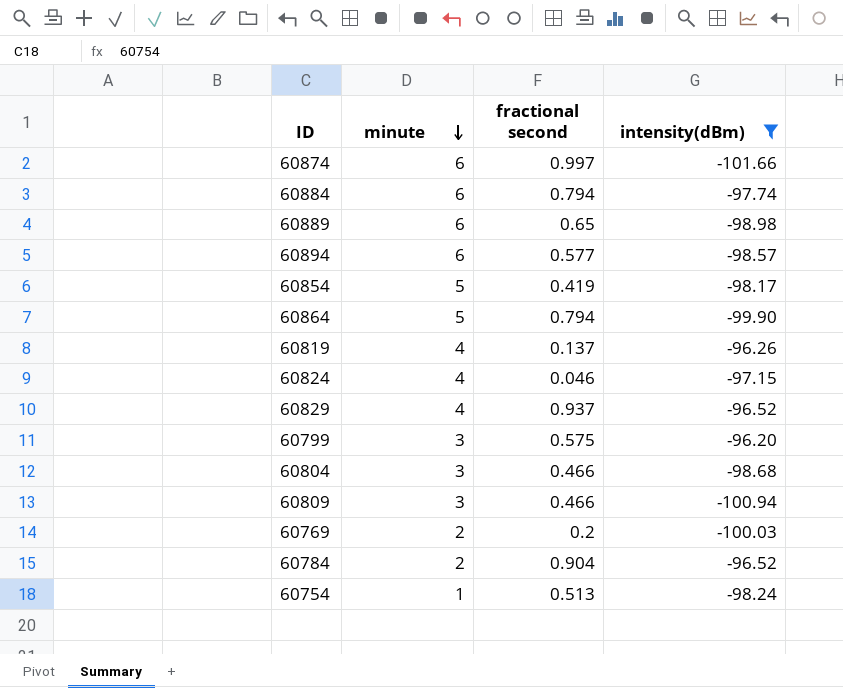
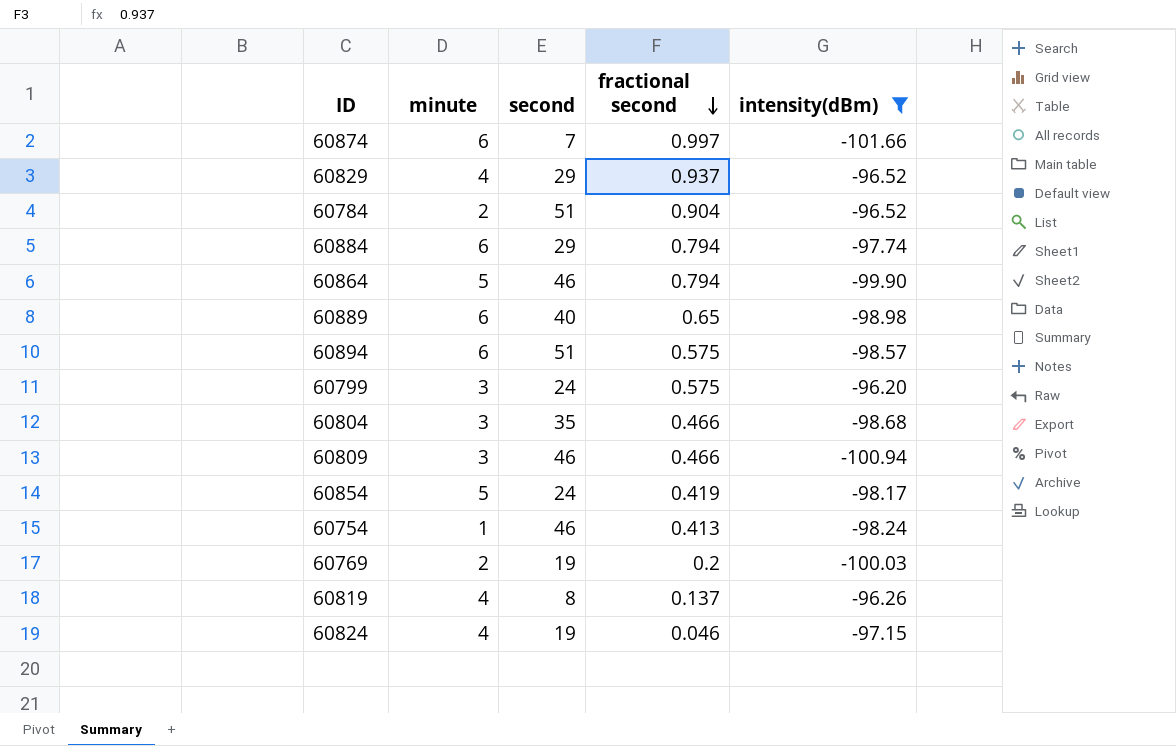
row order: minute descending -> fractional second descending
column second | position: none -> 3
60894 | fractional second: 0.577 -> 0.575
60754 | fractional second: 0.513 -> 0.413

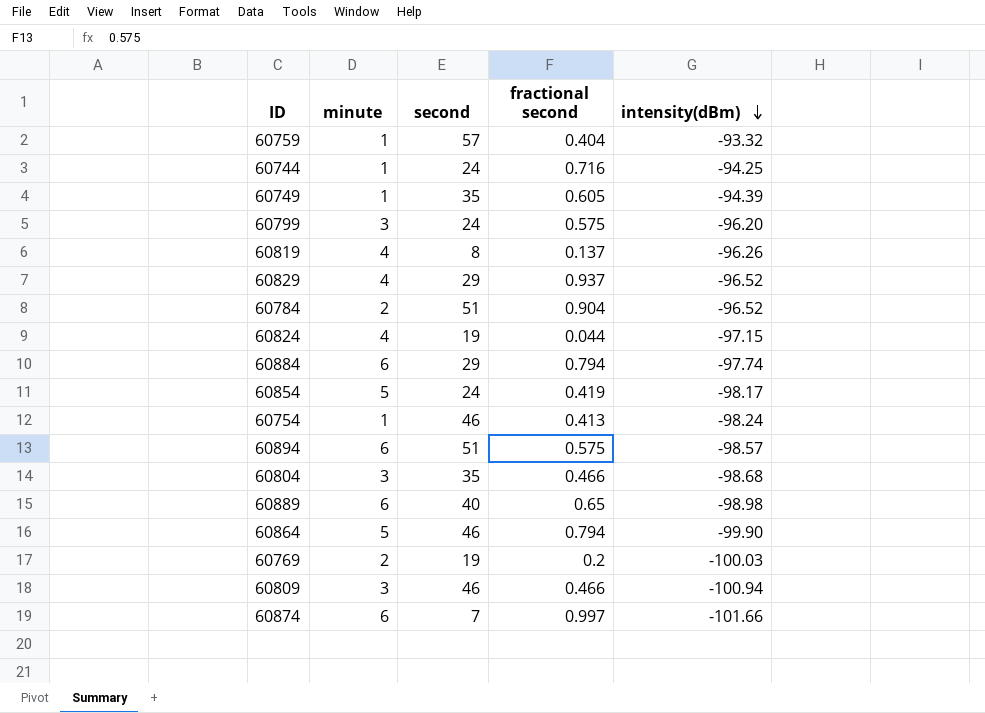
filter: intensity(dBm) <= -96.20 -> none
row order: fractional second descending -> intensity(dBm) descending
60824 | fractional second: 0.046 -> 0.044

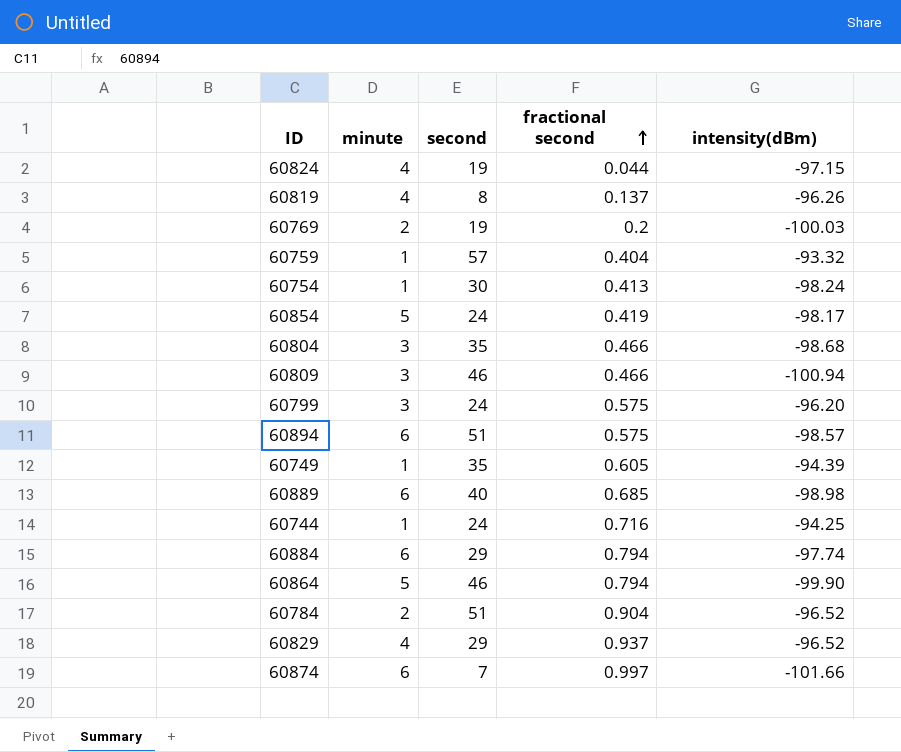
row order: intensity(dBm) descending -> fractional second ascending
60754 | second: 46 -> 30
60889 | fractional second: 0.65 -> 0.685

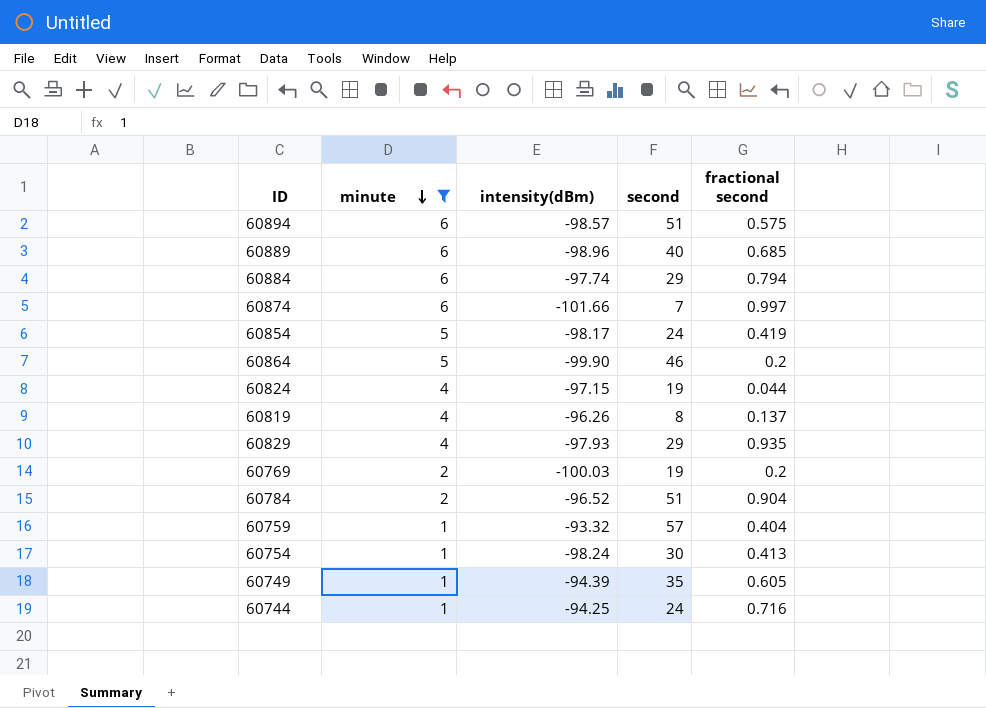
filter: none -> minute != 3
row order: fractional second ascending -> minute descending
column intensity(dBm) | position: 5 -> 3
60889 | intensity(dBm): -98.98 -> -98.96
60864 | fractional second: 0.794 -> 0.2
60829 | intensity(dBm): -96.52 -> -97.93
60829 | fractional second: 0.937 -> 0.935

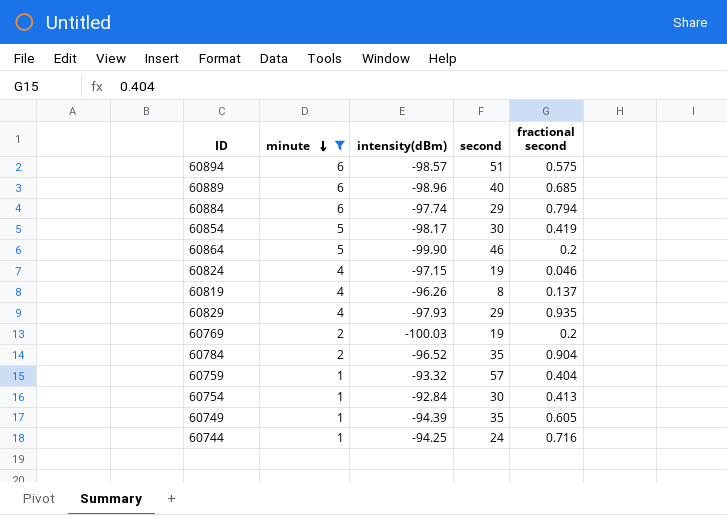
row 60874: 6 | -101.66 | 7 | 0.997 -> none
60854 | second: 24 -> 30
60824 | fractional second: 0.044 -> 0.046
60784 | second: 51 -> 35
60754 | intensity(dBm): -98.24 -> -92.84

